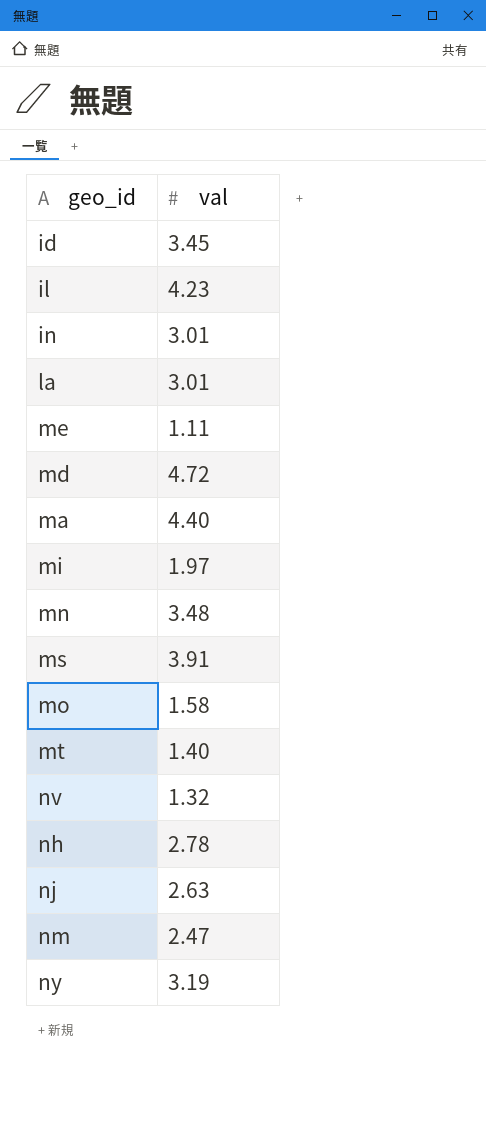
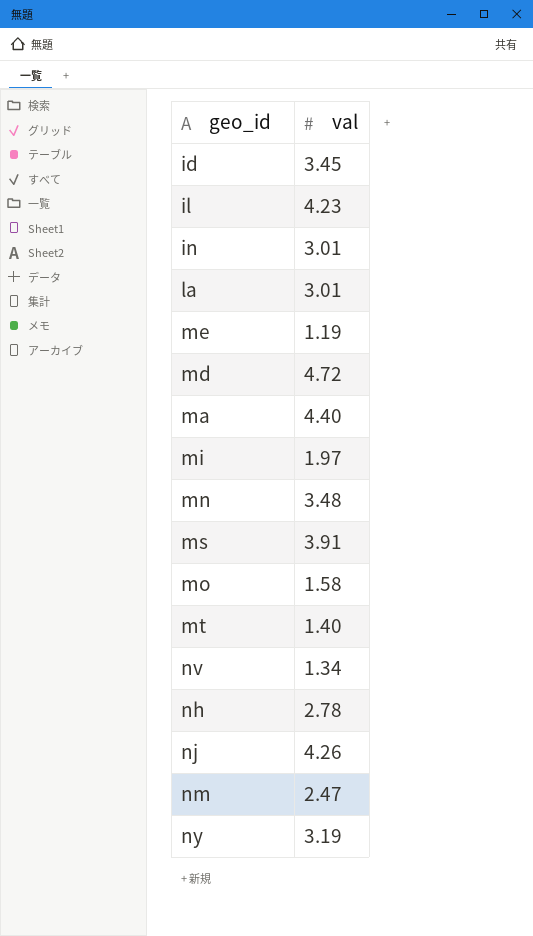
me | val: 1.11 -> 1.19
nv | val: 1.32 -> 1.34
nj | val: 2.63 -> 4.26

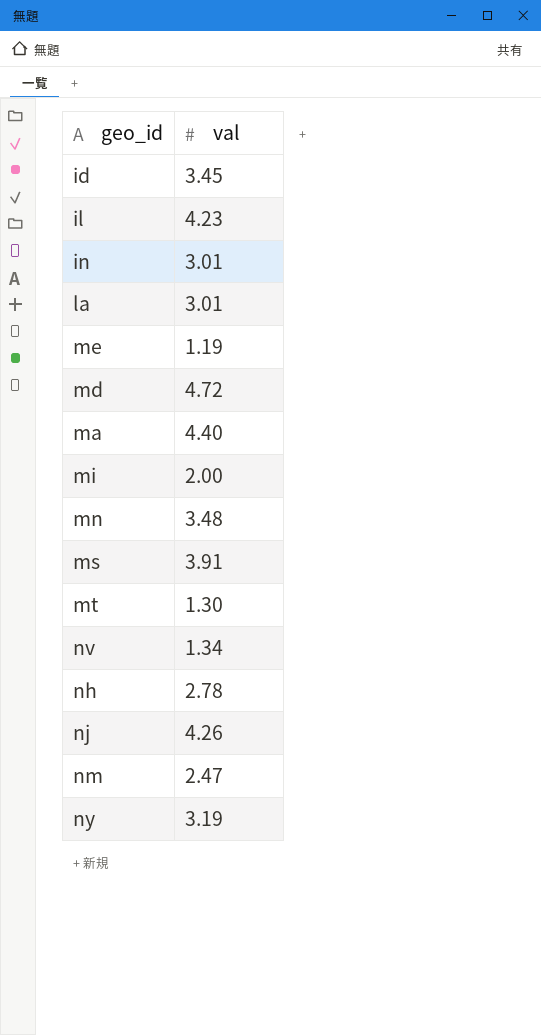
row mo: 1.58 -> none
mi | val: 1.97 -> 2.00
mt | val: 1.40 -> 1.30

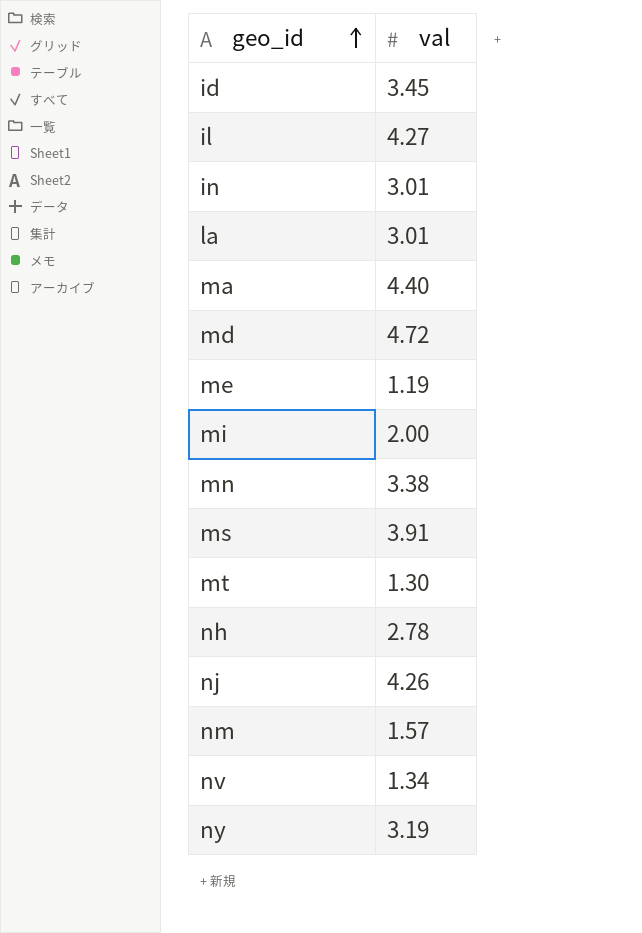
row order: none -> geo_id ascending
il | val: 4.23 -> 4.27
mn | val: 3.48 -> 3.38
nm | val: 2.47 -> 1.57

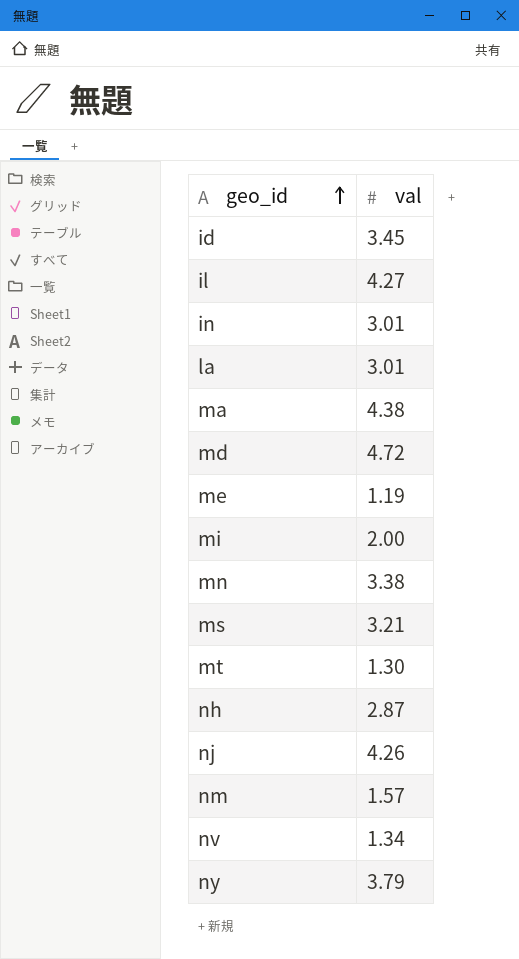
ma | val: 4.40 -> 4.38
ms | val: 3.91 -> 3.21
nh | val: 2.78 -> 2.87
ny | val: 3.19 -> 3.79

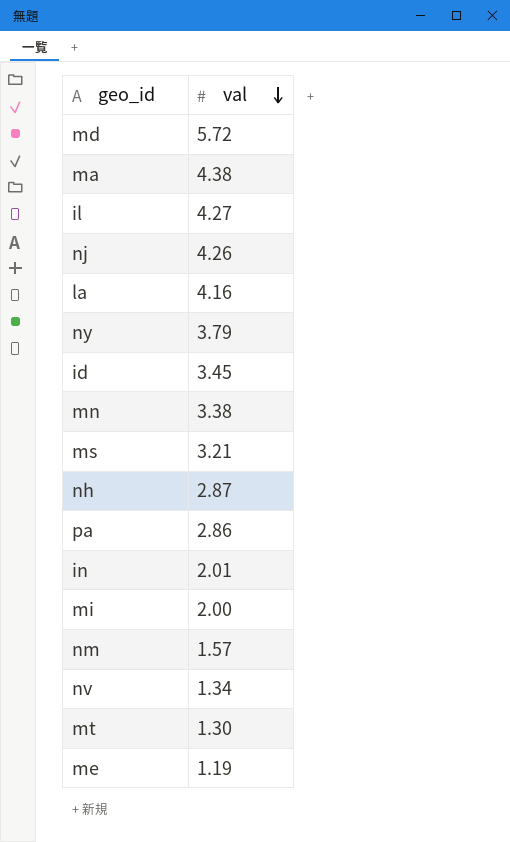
row order: geo_id ascending -> val descending
md | val: 4.72 -> 5.72
la | val: 3.01 -> 4.16
row pa: none -> 2.86
in | val: 3.01 -> 2.01

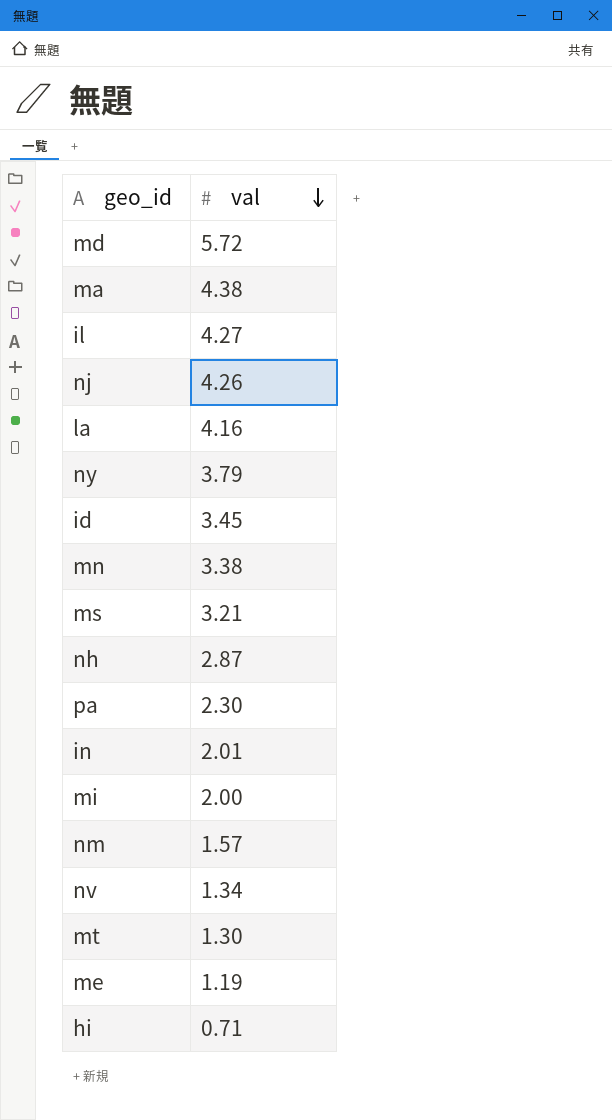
pa | val: 2.86 -> 2.30
row hi: none -> 0.71

